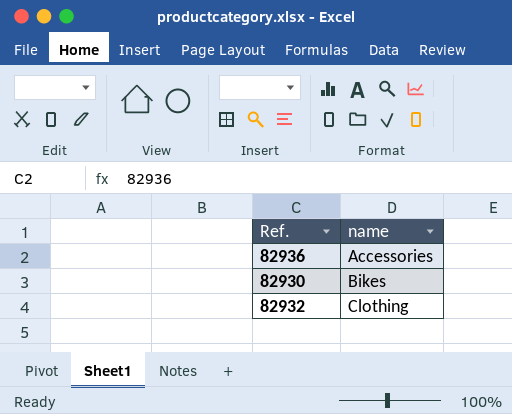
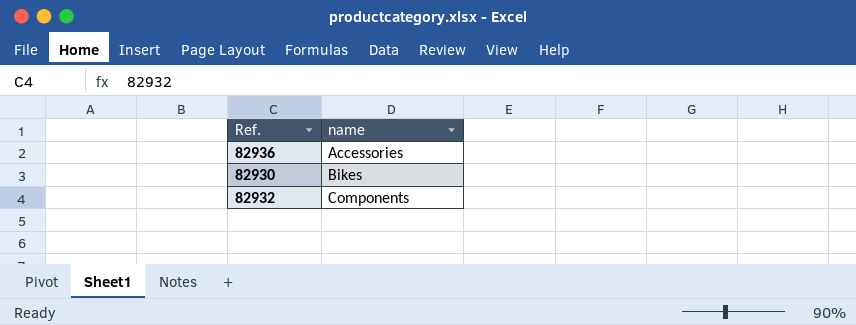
82932 | name: Clothing -> Components

